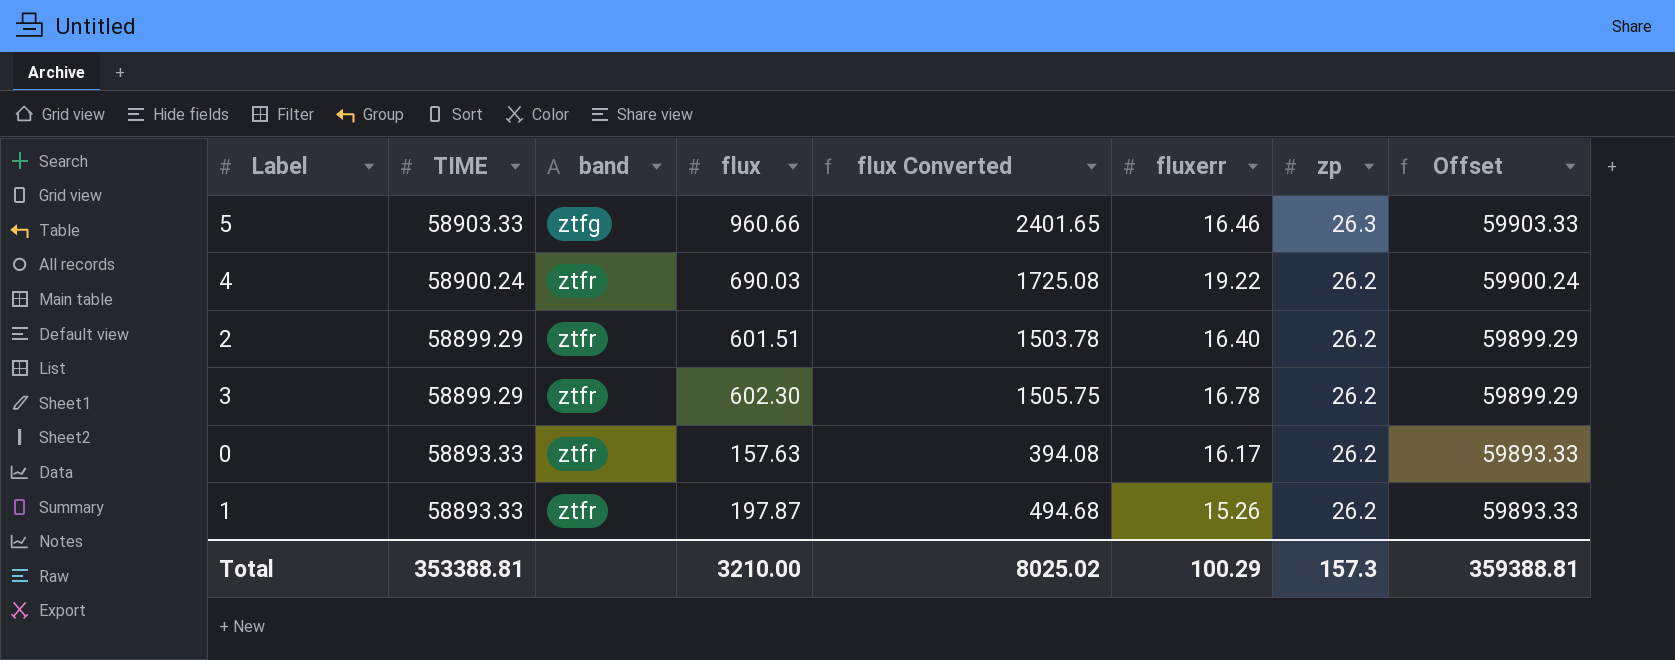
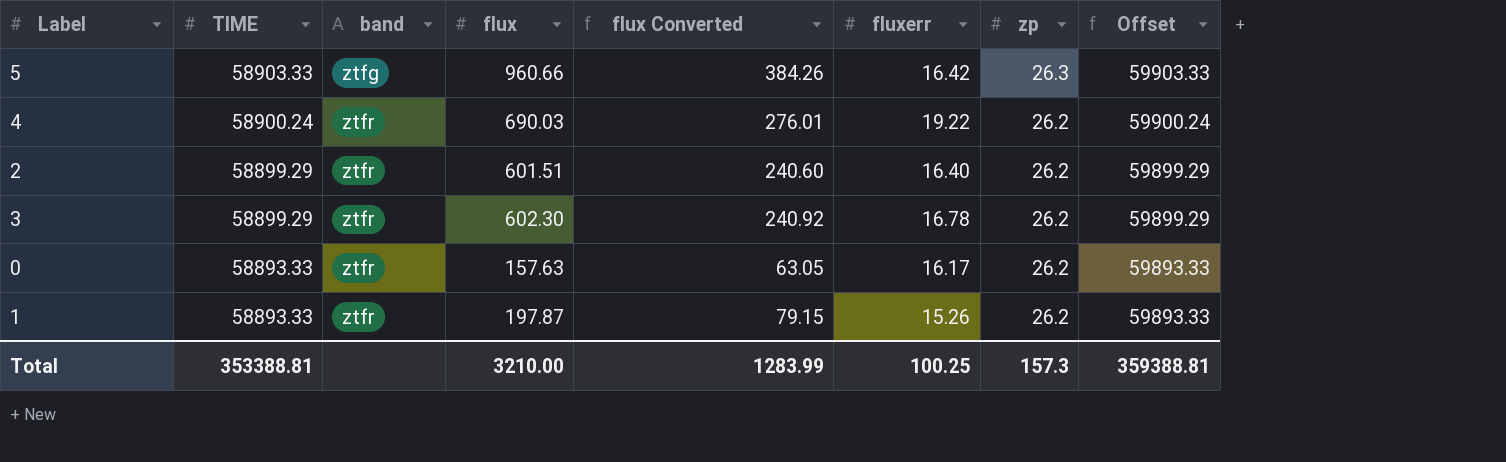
column flux Converted | formula: [flux] * 2.5 -> [flux] * 0.4
5 | fluxerr: 16.46 -> 16.42
Total | flux Converted: 8025.02 -> 1283.99
Total | fluxerr: 100.29 -> 100.25

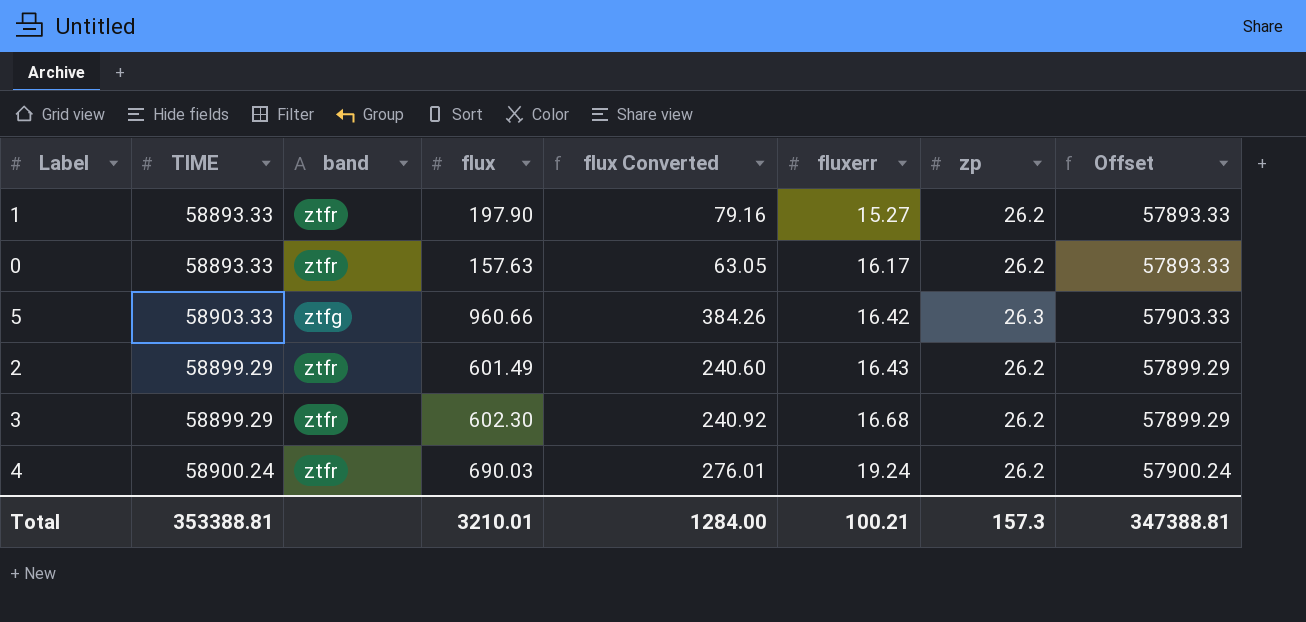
row order: TIME descending -> fluxerr ascending
column Offset | formula: [TIME] + 1000 -> [TIME] - 1000
1 | flux: 197.87 -> 197.90
1 | flux Converted: 79.15 -> 79.16
1 | fluxerr: 15.26 -> 15.27
2 | flux: 601.51 -> 601.49
2 | fluxerr: 16.40 -> 16.43
3 | fluxerr: 16.78 -> 16.68
4 | fluxerr: 19.22 -> 19.24
Total | flux: 3210.00 -> 3210.01
Total | flux Converted: 1283.99 -> 1284.00
Total | fluxerr: 100.25 -> 100.21
Total | Offset: 359388.81 -> 347388.81

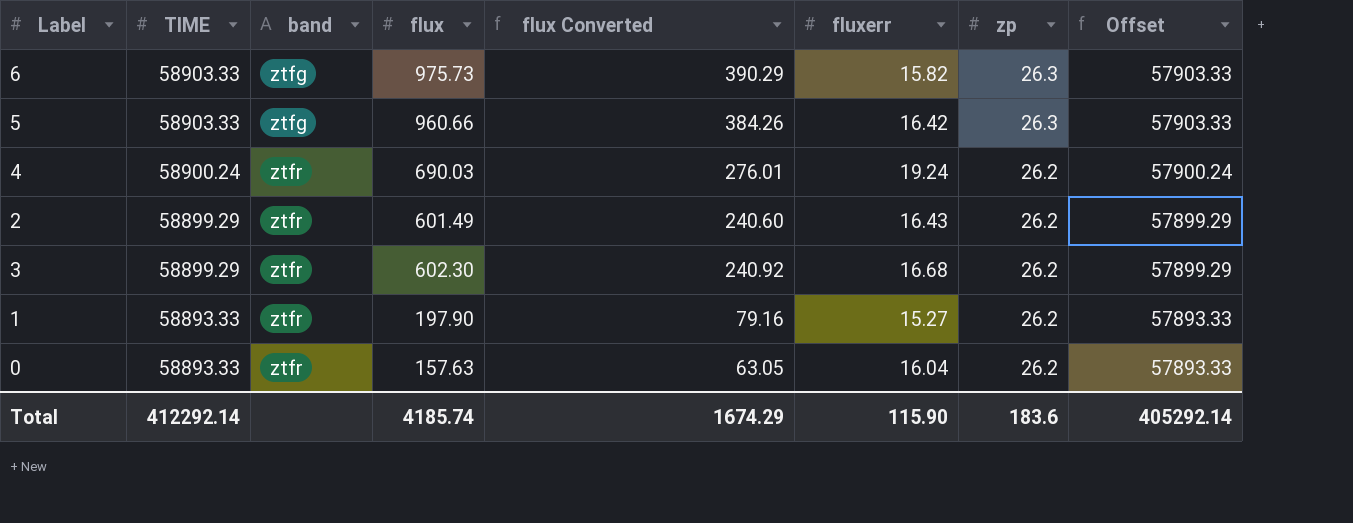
row order: fluxerr ascending -> TIME descending
row 6: none -> 58903.33 | ztfg | 975.73 | 390.29 | 15.82 | 26.3 | 57903.33
0 | fluxerr: 16.17 -> 16.04
Total | TIME: 353388.81 -> 412292.14
Total | flux: 3210.01 -> 4185.74
Total | flux Converted: 1284.00 -> 1674.29
Total | fluxerr: 100.21 -> 115.90
Total | zp: 157.3 -> 183.6
Total | Offset: 347388.81 -> 405292.14

